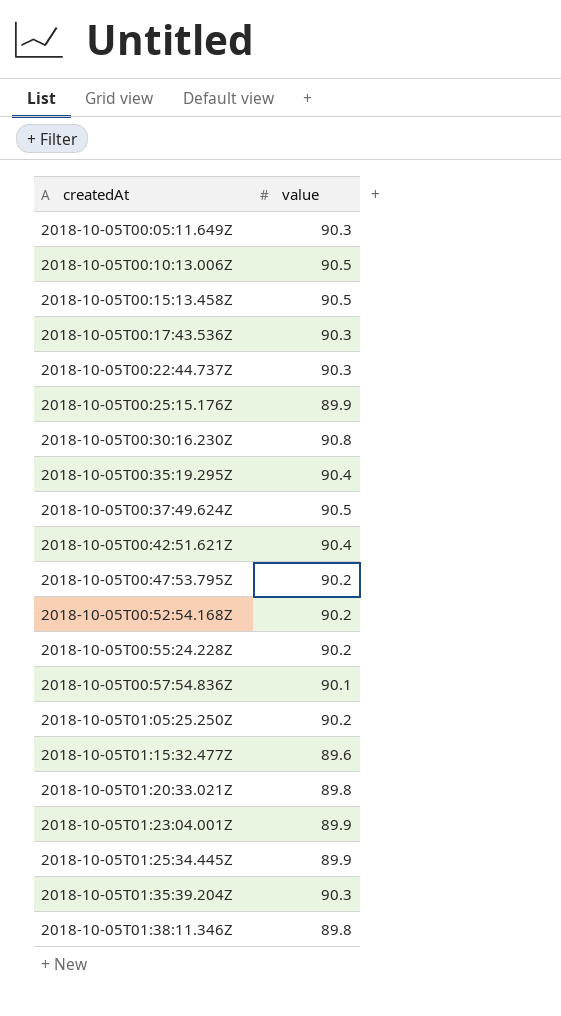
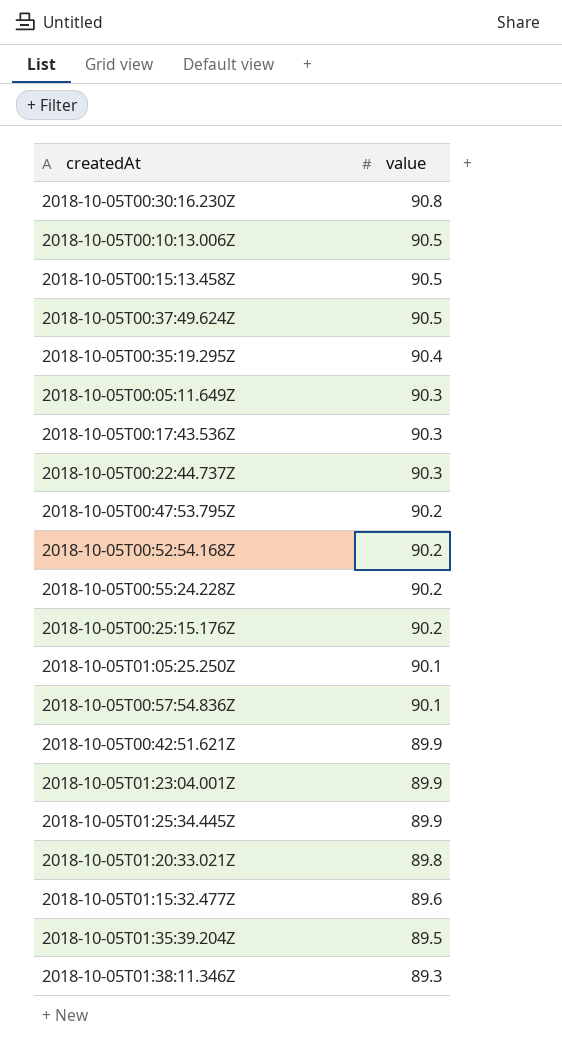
row order: createdAt ascending -> value descending
2018-10-05T00:25:15.176Z | value: 89.9 -> 90.2
2018-10-05T01:05:25.250Z | value: 90.2 -> 90.1
2018-10-05T00:42:51.621Z | value: 90.4 -> 89.9
2018-10-05T01:35:39.204Z | value: 90.3 -> 89.5
2018-10-05T01:38:11.346Z | value: 89.8 -> 89.3

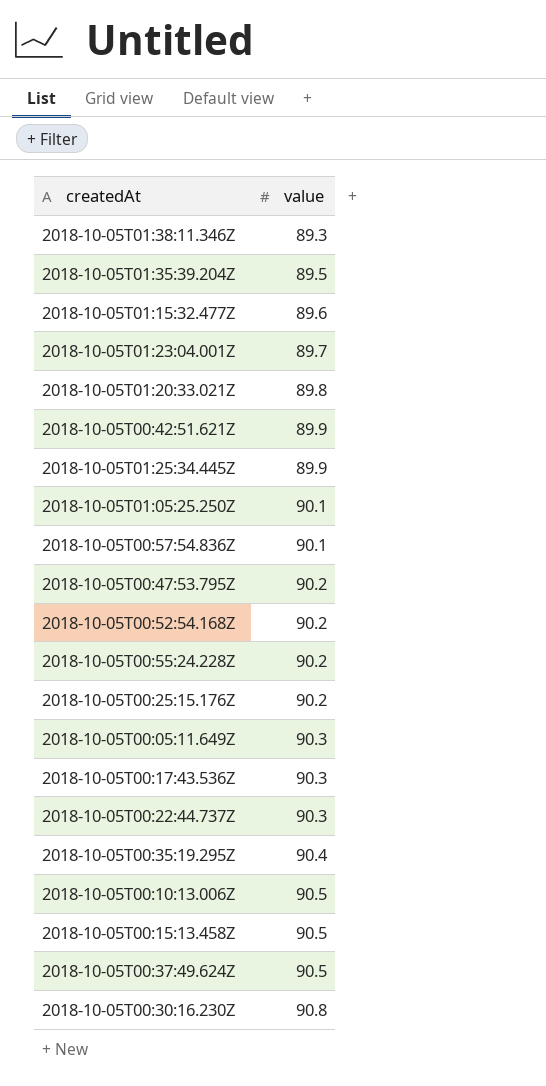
row order: value descending -> value ascending
2018-10-05T01:23:04.001Z | value: 89.9 -> 89.7

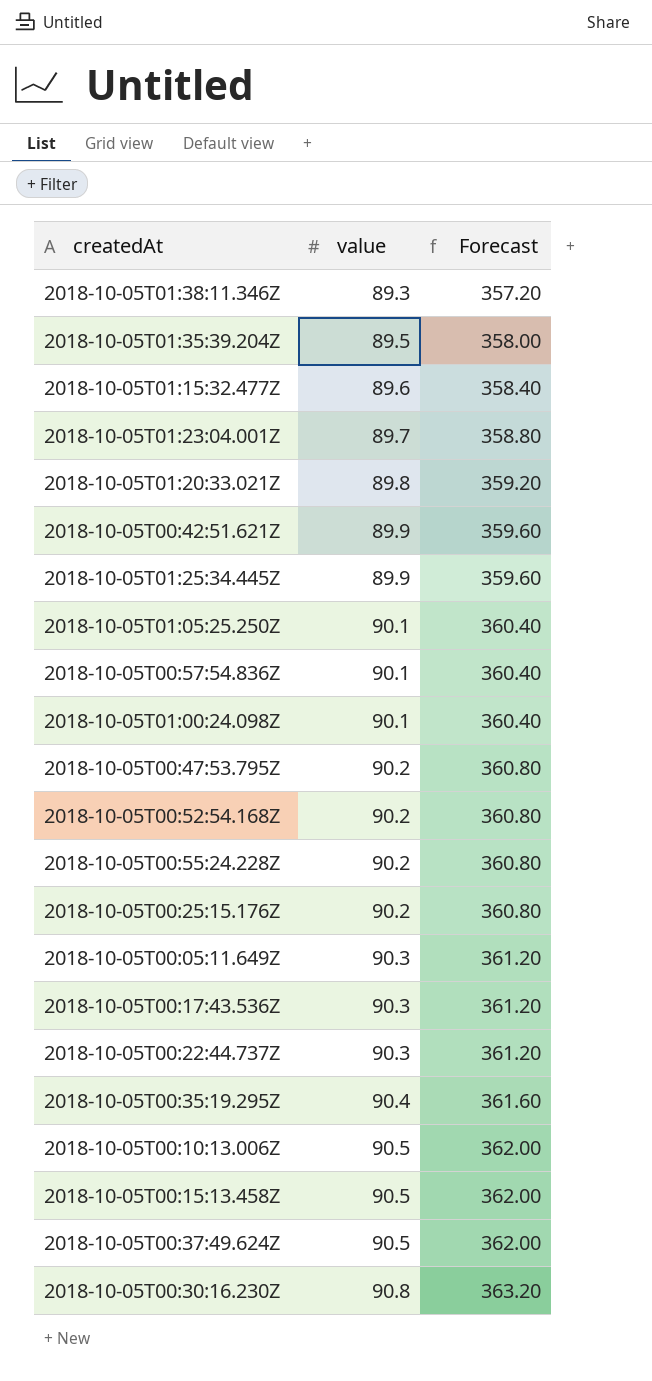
column Forecast | formula: none -> [value] * 4
row 2018-10-05T01:00:24.098Z: none -> 90.1 | 360.40

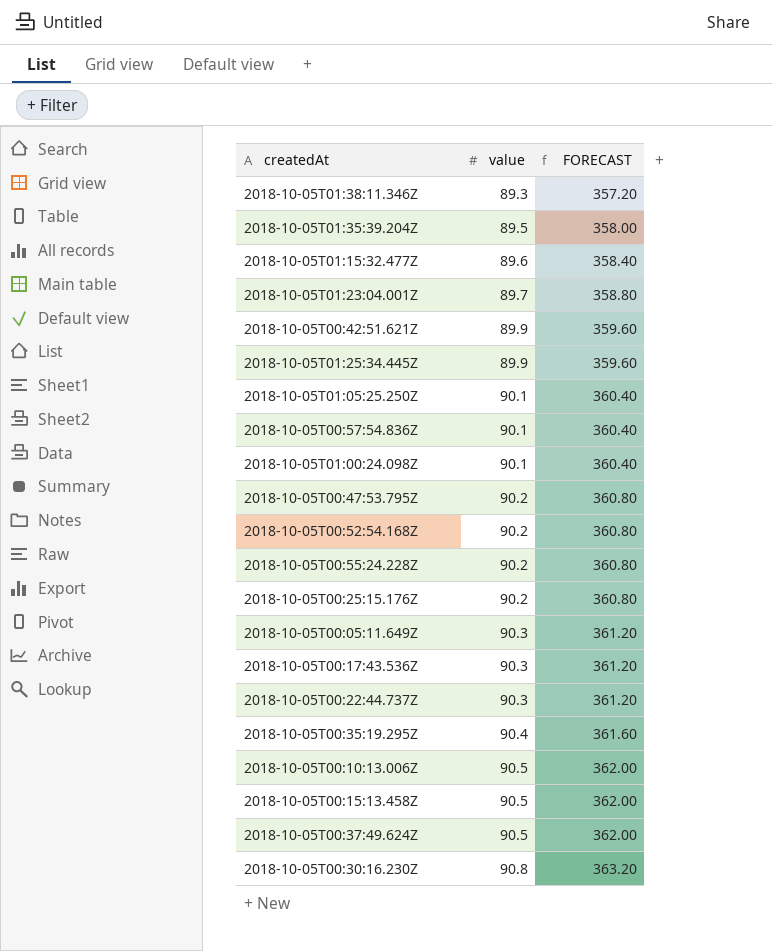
column name: Forecast -> FORECAST
row 2018-10-05T01:20:33.021Z: 89.8 | 359.20 -> none

